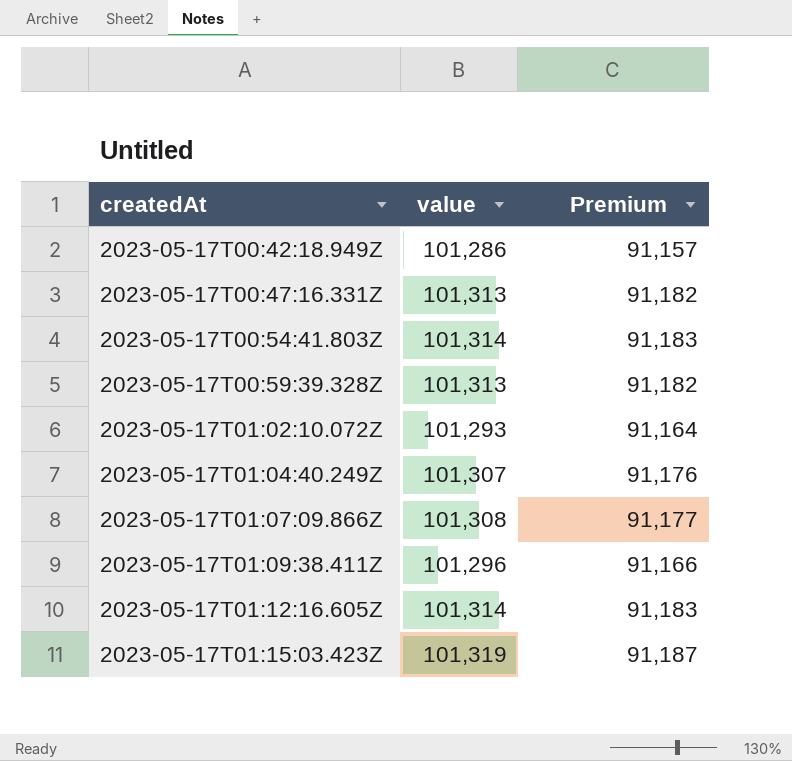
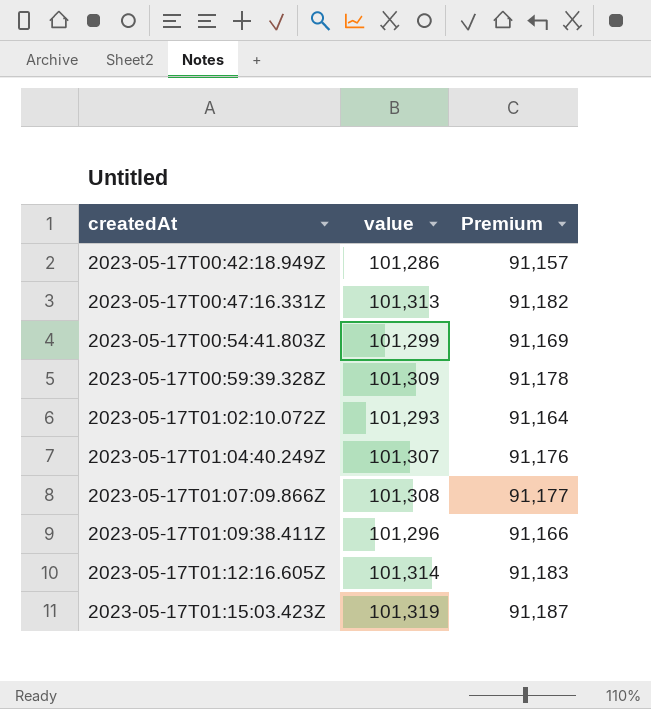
2023-05-17T00:54:41.803Z | value: 101,314 -> 101,299
2023-05-17T00:54:41.803Z | Premium: 91,183 -> 91,169
2023-05-17T00:59:39.328Z | value: 101,313 -> 101,309
2023-05-17T00:59:39.328Z | Premium: 91,182 -> 91,178

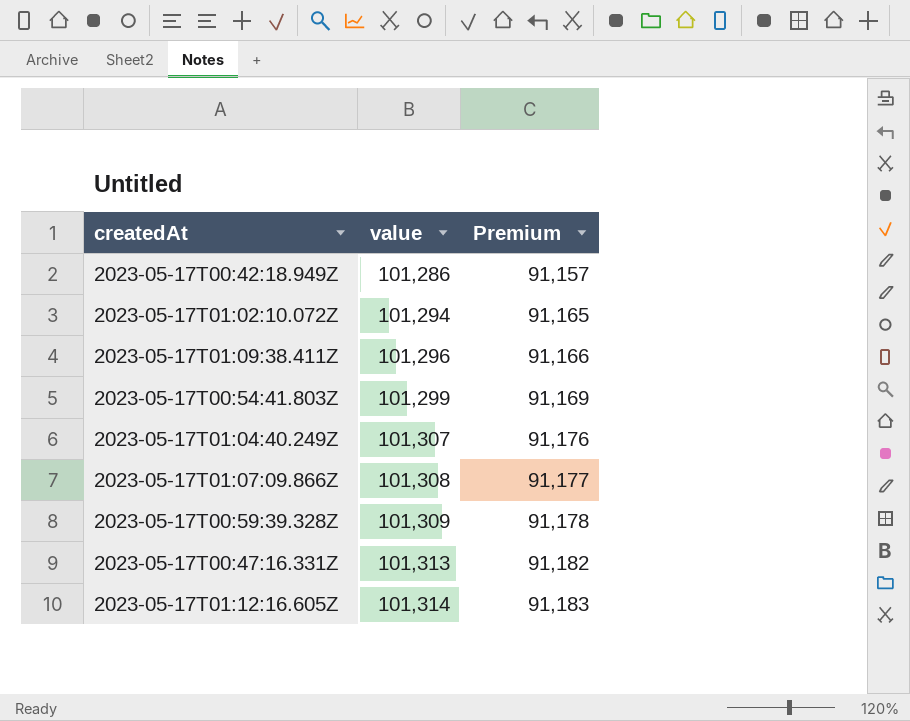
row order: createdAt ascending -> value ascending
row 2023-05-17T01:15:03.423Z: 101,319 | 91,187 -> none
2023-05-17T01:02:10.072Z | value: 101,293 -> 101,294
2023-05-17T01:02:10.072Z | Premium: 91,164 -> 91,165

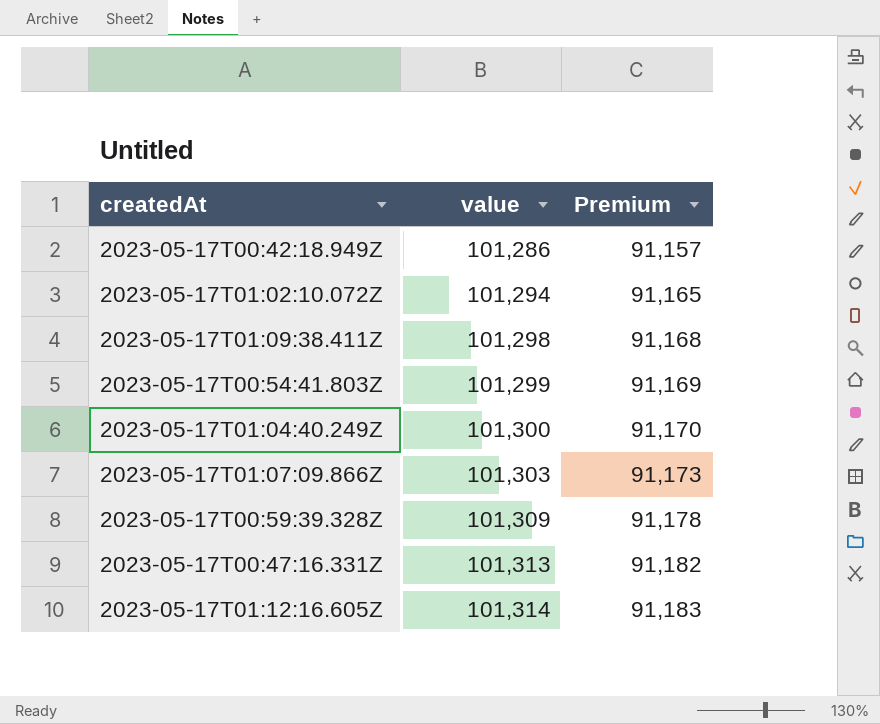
2023-05-17T01:09:38.411Z | value: 101,296 -> 101,298
2023-05-17T01:09:38.411Z | Premium: 91,166 -> 91,168
2023-05-17T01:04:40.249Z | value: 101,307 -> 101,300
2023-05-17T01:04:40.249Z | Premium: 91,176 -> 91,170
2023-05-17T01:07:09.866Z | value: 101,308 -> 101,303
2023-05-17T01:07:09.866Z | Premium: 91,177 -> 91,173

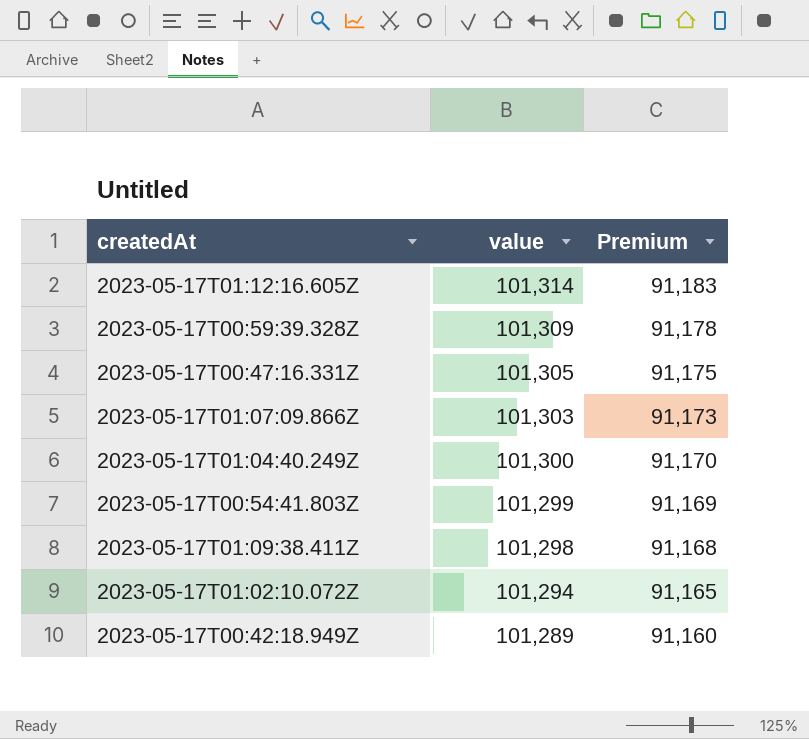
row order: value ascending -> value descending
2023-05-17T00:47:16.331Z | value: 101,313 -> 101,305
2023-05-17T00:47:16.331Z | Premium: 91,182 -> 91,175
2023-05-17T00:42:18.949Z | value: 101,286 -> 101,289
2023-05-17T00:42:18.949Z | Premium: 91,157 -> 91,160

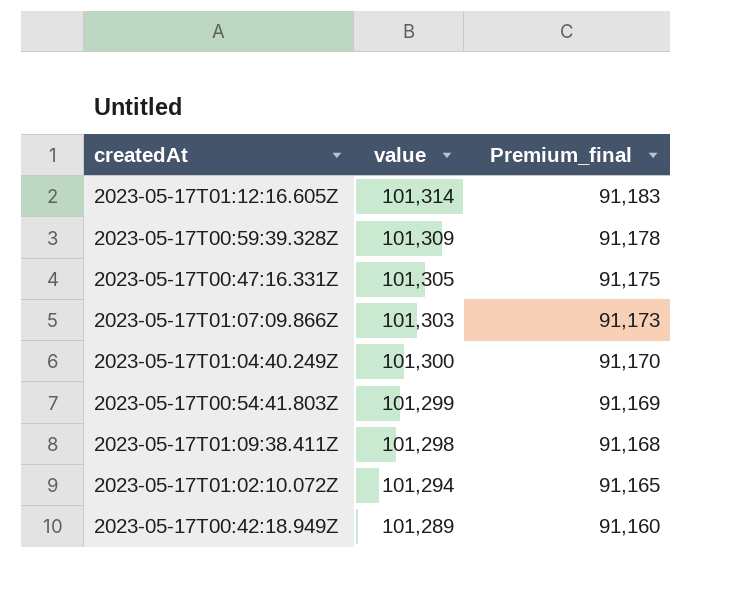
column name: Premium -> Premium_final

